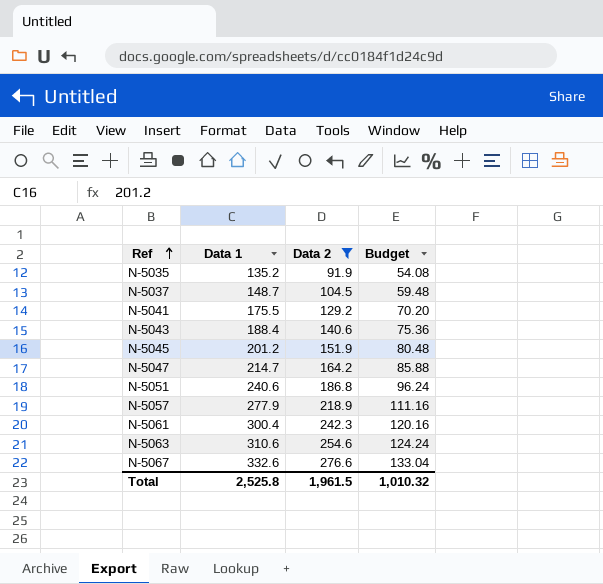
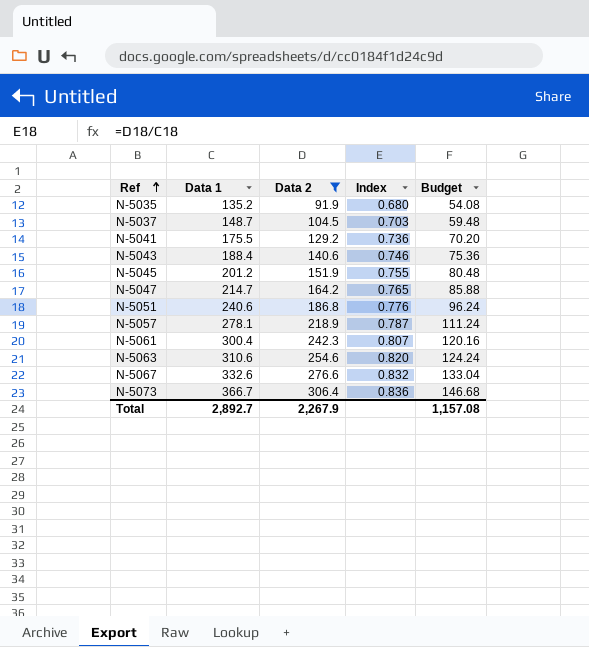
column Index | formula: none -> [Data 2] / [Data 1]
N-5057 | Data 1: 277.9 -> 278.1
N-5057 | Budget: 111.16 -> 111.24
row N-5073: none -> 366.7 | 306.4 | 0.836 | 146.68
Total | Data 1: 2,525.8 -> 2,892.7
Total | Data 2: 1,961.5 -> 2,267.9
Total | Budget: 1,010.32 -> 1,157.08

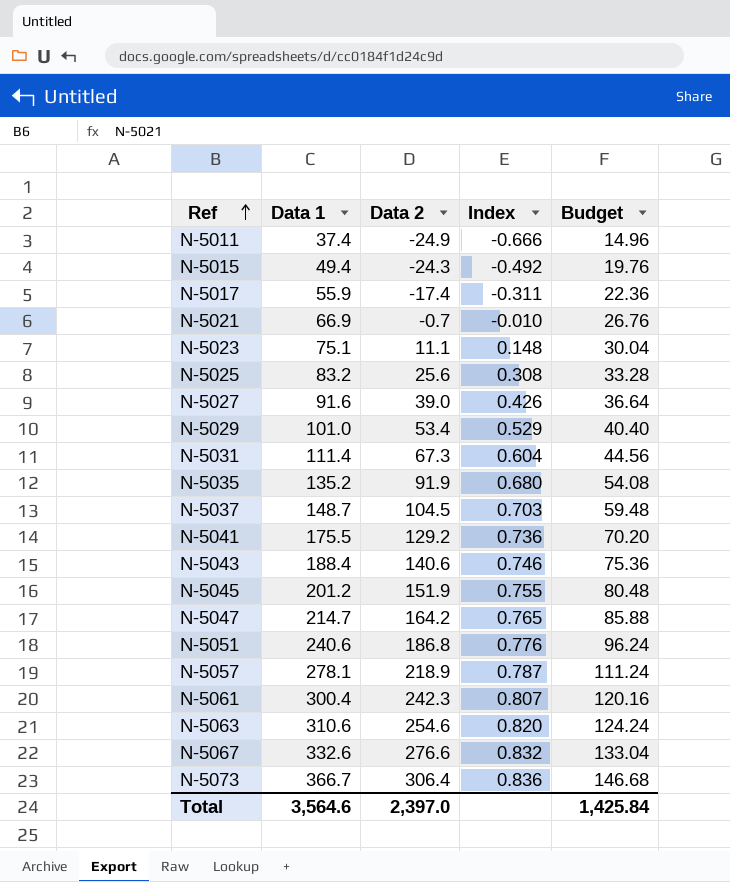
filter: Data 2 >= 91.9 -> none
Total | Data 1: 2,892.7 -> 3,564.6
Total | Data 2: 2,267.9 -> 2,397.0
Total | Budget: 1,157.08 -> 1,425.84

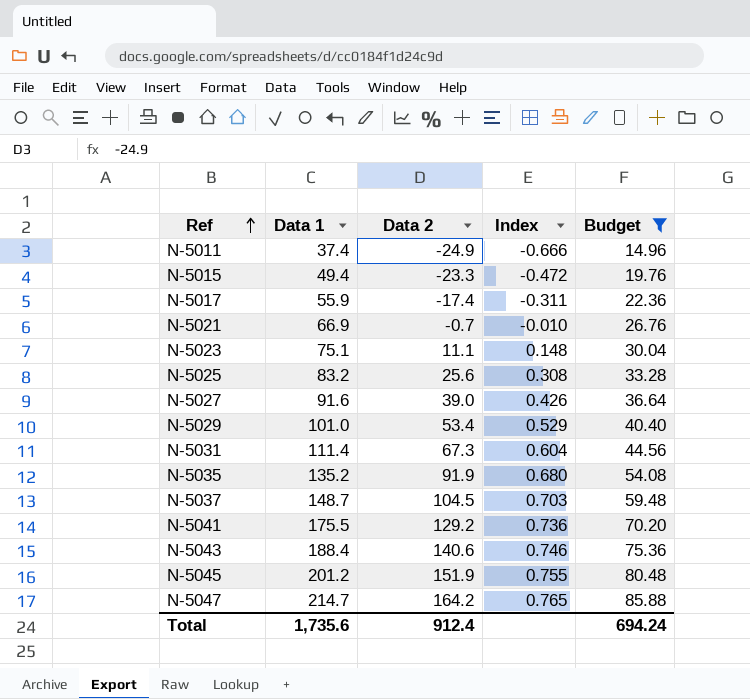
filter: none -> Budget <= 85.88
N-5015 | Data 2: -24.3 -> -23.3
N-5015 | Index: -0.492 -> -0.472
Total | Data 1: 3,564.6 -> 1,735.6
Total | Data 2: 2,397.0 -> 912.4
Total | Budget: 1,425.84 -> 694.24

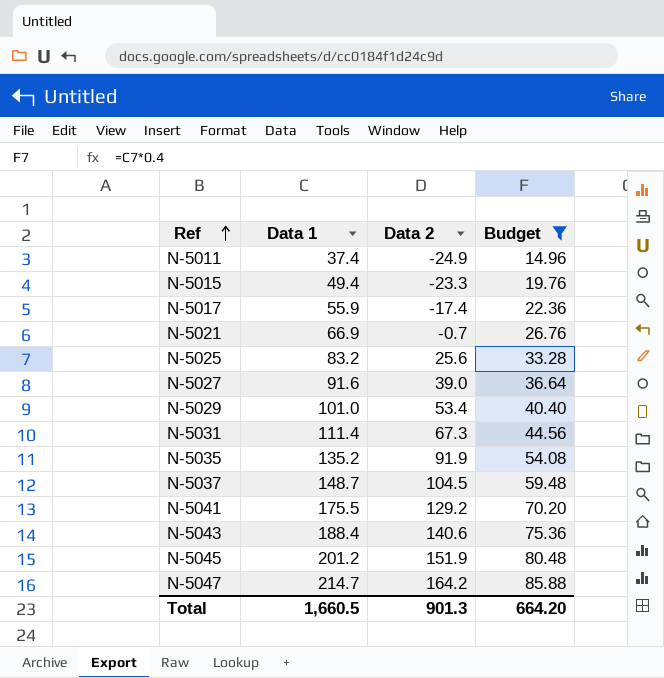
column Index | formula: [Data 2] / [Data 1] -> none
row N-5023: 75.1 | 11.1 | 0.148 | 30.04 -> none
Total | Data 1: 1,735.6 -> 1,660.5
Total | Data 2: 912.4 -> 901.3
Total | Budget: 694.24 -> 664.20

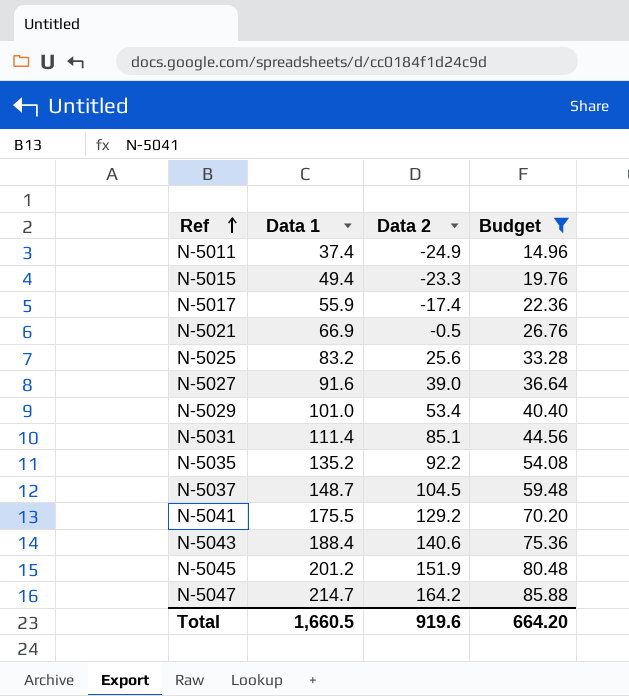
N-5021 | Data 2: -0.7 -> -0.5
N-5031 | Data 2: 67.3 -> 85.1
N-5035 | Data 2: 91.9 -> 92.2
Total | Data 2: 901.3 -> 919.6

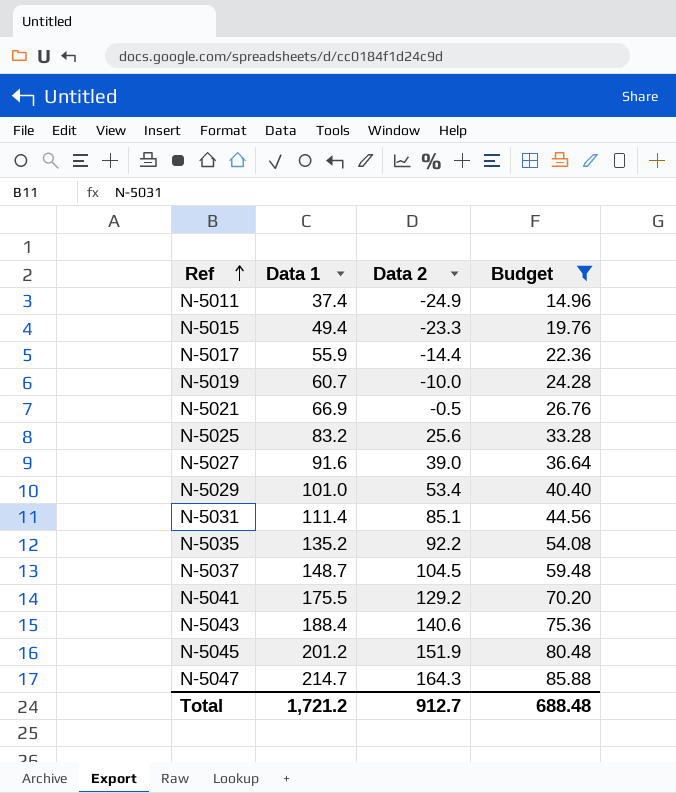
N-5017 | Data 2: -17.4 -> -14.4
row N-5019: none -> 60.7 | -10.0 | 24.28
N-5047 | Data 2: 164.2 -> 164.3
Total | Data 1: 1,660.5 -> 1,721.2
Total | Data 2: 919.6 -> 912.7
Total | Budget: 664.20 -> 688.48

